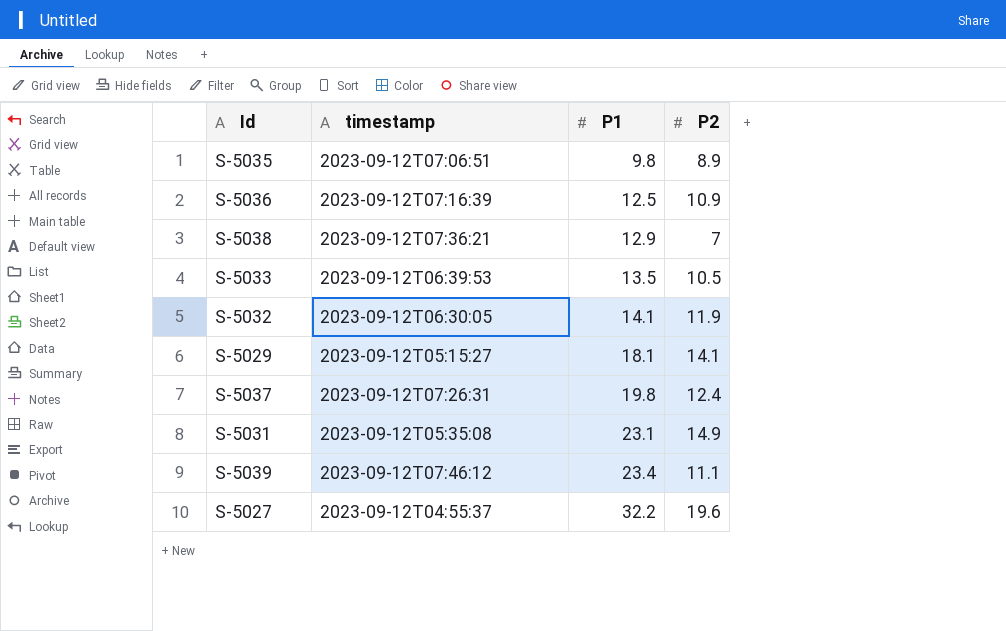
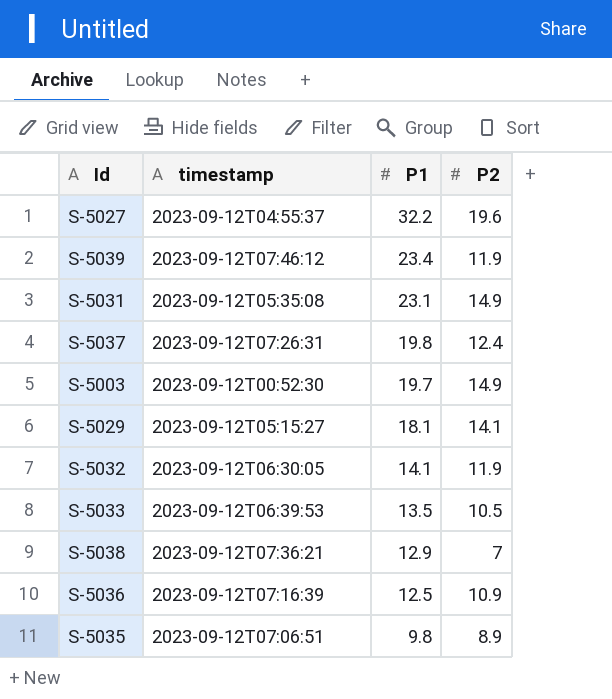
row order: P1 ascending -> P1 descending
S-5039 | P2: 11.1 -> 11.9
row S-5003: none -> 2023-09-12T00:52:30 | 19.7 | 14.9

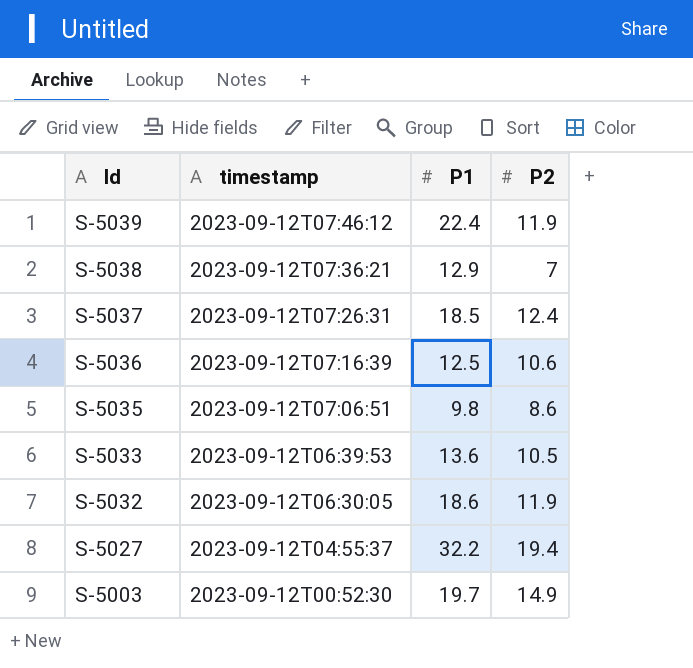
row order: P1 descending -> Id descending
row S-5031: 2023-09-12T05:35:08 | 23.1 | 14.9 -> none
row S-5029: 2023-09-12T05:15:27 | 18.1 | 14.1 -> none
S-5039 | P1: 23.4 -> 22.4
S-5037 | P1: 19.8 -> 18.5
S-5036 | P2: 10.9 -> 10.6
S-5035 | P2: 8.9 -> 8.6
S-5033 | P1: 13.5 -> 13.6
S-5032 | P1: 14.1 -> 18.6
S-5027 | P2: 19.6 -> 19.4

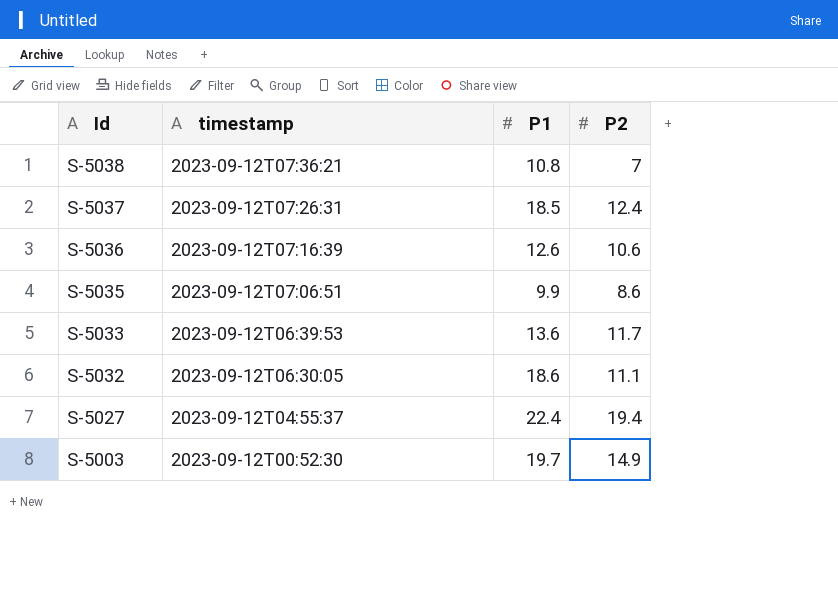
row S-5039: 2023-09-12T07:46:12 | 22.4 | 11.9 -> none
S-5038 | P1: 12.9 -> 10.8
S-5036 | P1: 12.5 -> 12.6
S-5035 | P1: 9.8 -> 9.9
S-5033 | P2: 10.5 -> 11.7
S-5032 | P2: 11.9 -> 11.1
S-5027 | P1: 32.2 -> 22.4

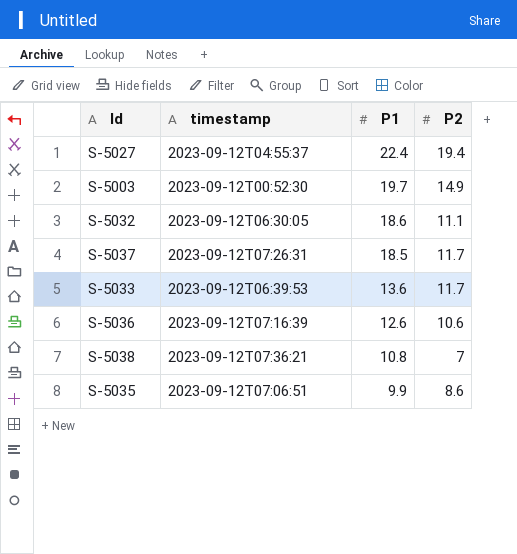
row order: Id descending -> P1 descending
S-5037 | P2: 12.4 -> 11.7

